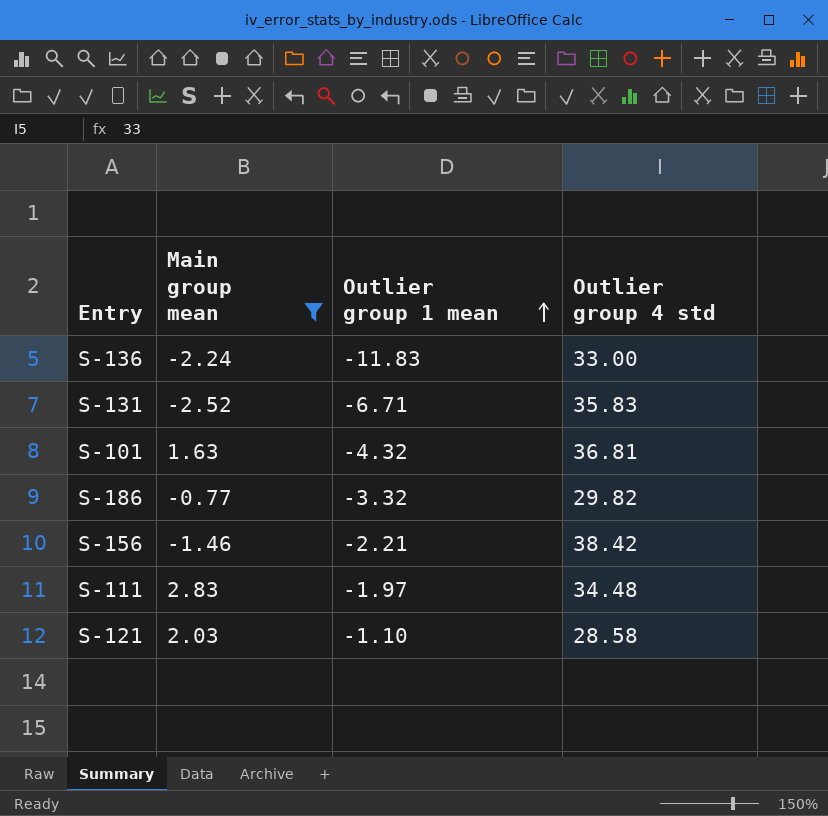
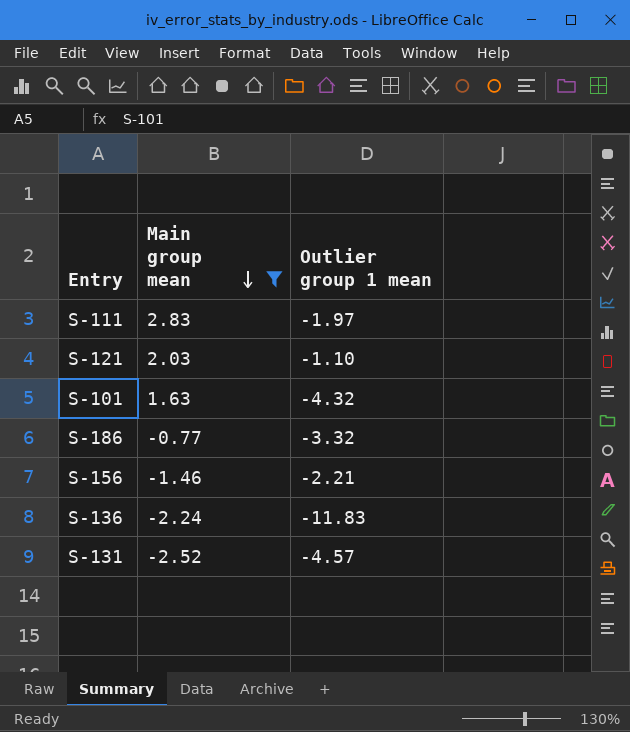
row order: Outlier group 1 mean ascending -> Main group mean descending
column Outlier group 4 std | position: 4 -> none
S-131 | Outlier group 1 mean: -6.71 -> -4.57

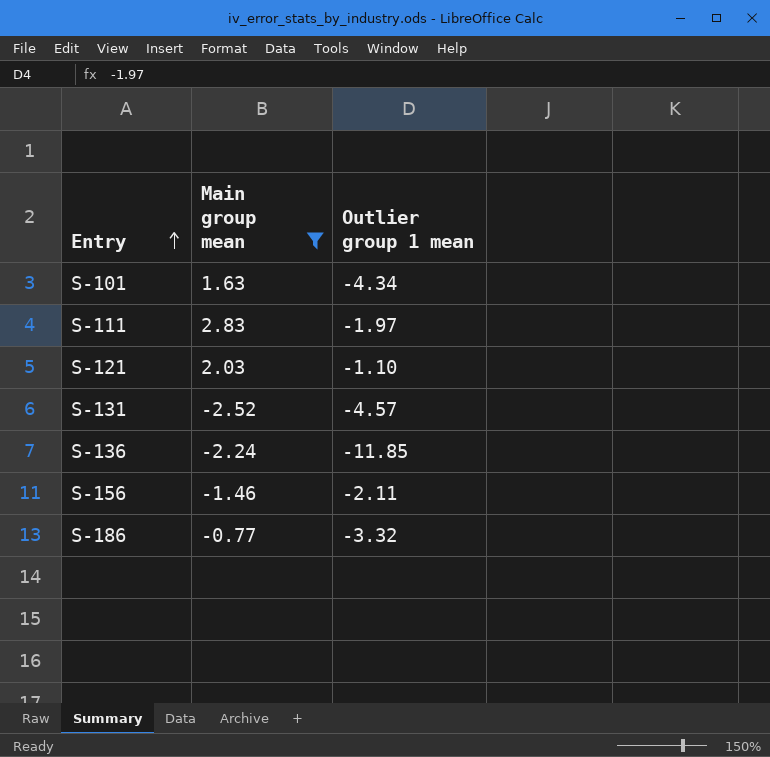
row order: Main group mean descending -> Entry ascending
S-101 | Outlier group 1 mean: -4.32 -> -4.34
S-136 | Outlier group 1 mean: -11.83 -> -11.85
S-156 | Outlier group 1 mean: -2.21 -> -2.11

